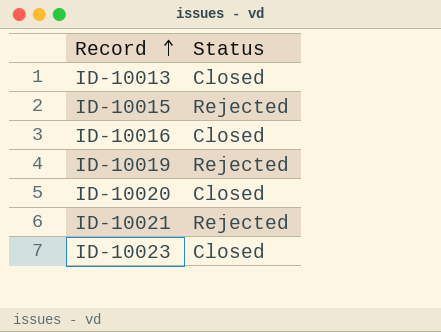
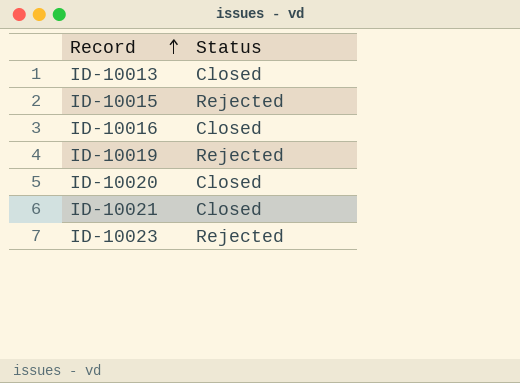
ID-10021 | Status: Rejected -> Closed
ID-10023 | Status: Closed -> Rejected

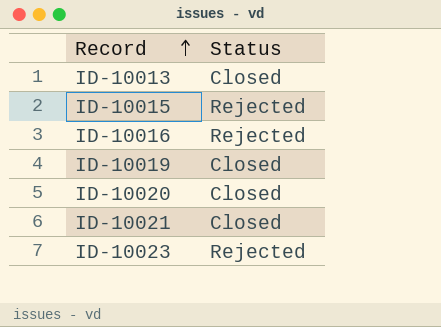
ID-10016 | Status: Closed -> Rejected
ID-10019 | Status: Rejected -> Closed

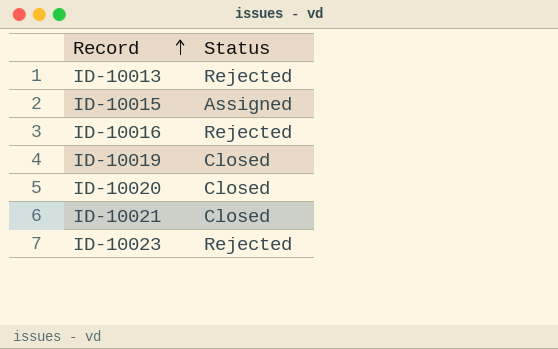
ID-10013 | Status: Closed -> Rejected
ID-10015 | Status: Rejected -> Assigned

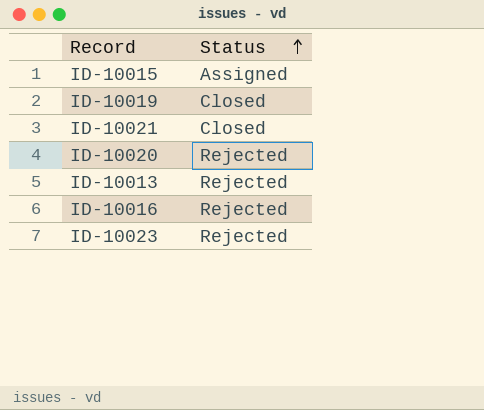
row order: Record ascending -> Status ascending
ID-10020 | Status: Closed -> Rejected

